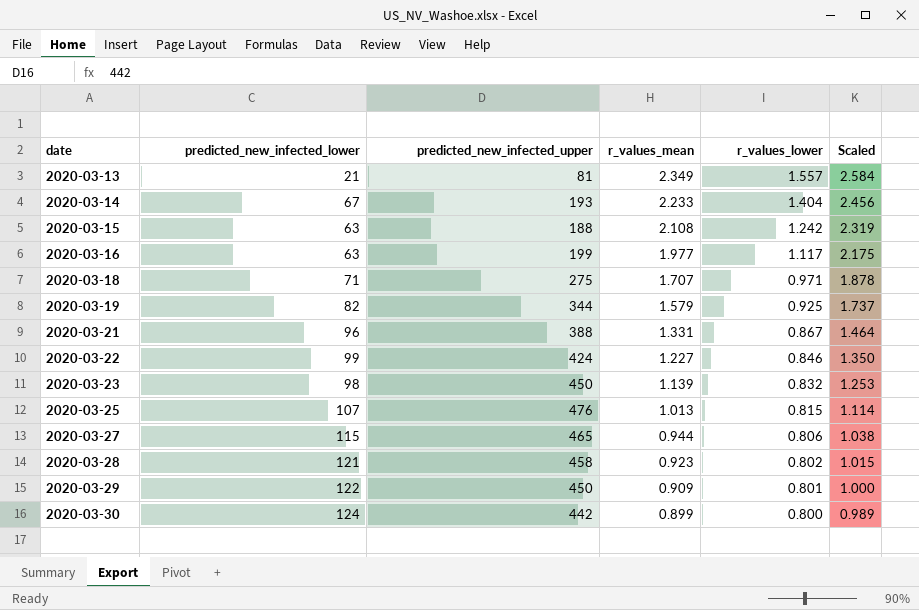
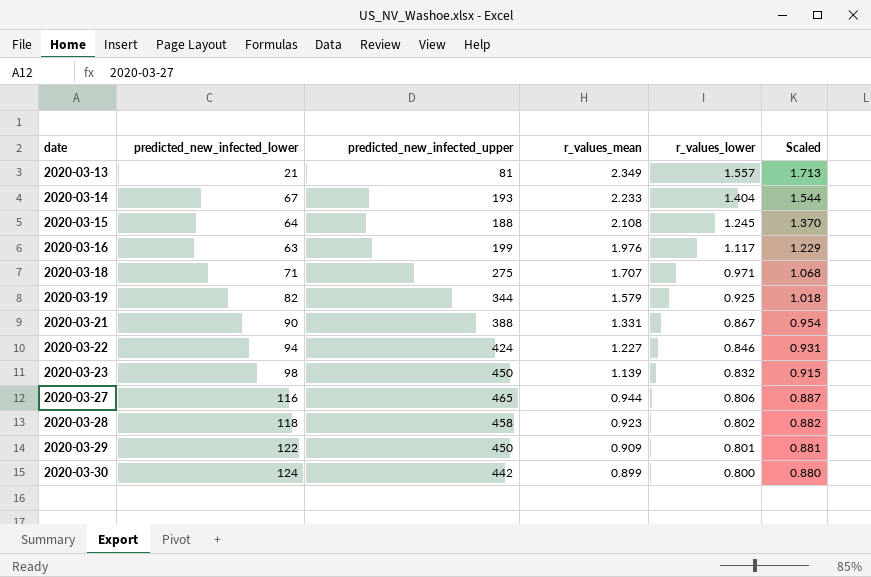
column Scaled | formula: [r_values_mean] * 1.1 -> [r_values_lower] * 1.1
row 2020-03-25: 107 | 476 | 1.013 | 0.815 | 1.114 -> none
2020-03-15 | predicted_new_infected_lower: 63 -> 64
2020-03-15 | r_values_lower: 1.242 -> 1.245
2020-03-16 | r_values_mean: 1.977 -> 1.976
2020-03-21 | predicted_new_infected_lower: 96 -> 90
2020-03-22 | predicted_new_infected_lower: 99 -> 94
2020-03-27 | predicted_new_infected_lower: 115 -> 116
2020-03-28 | predicted_new_infected_lower: 121 -> 118

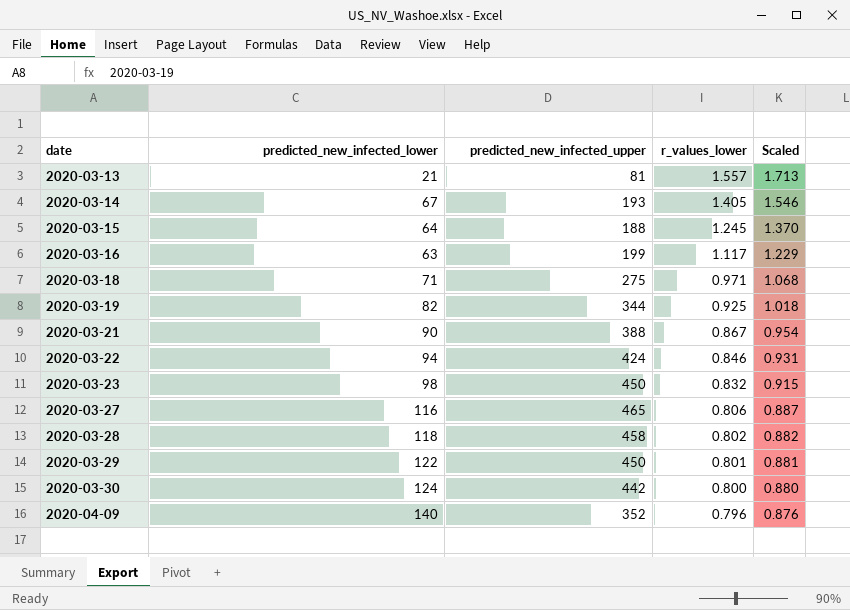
column r_values_mean | position: 4 -> none
2020-03-14 | r_values_lower: 1.404 -> 1.405
2020-03-14 | Scaled: 1.544 -> 1.546
row 2020-04-09: none -> 140 | 352 | 0.796 | 0.876

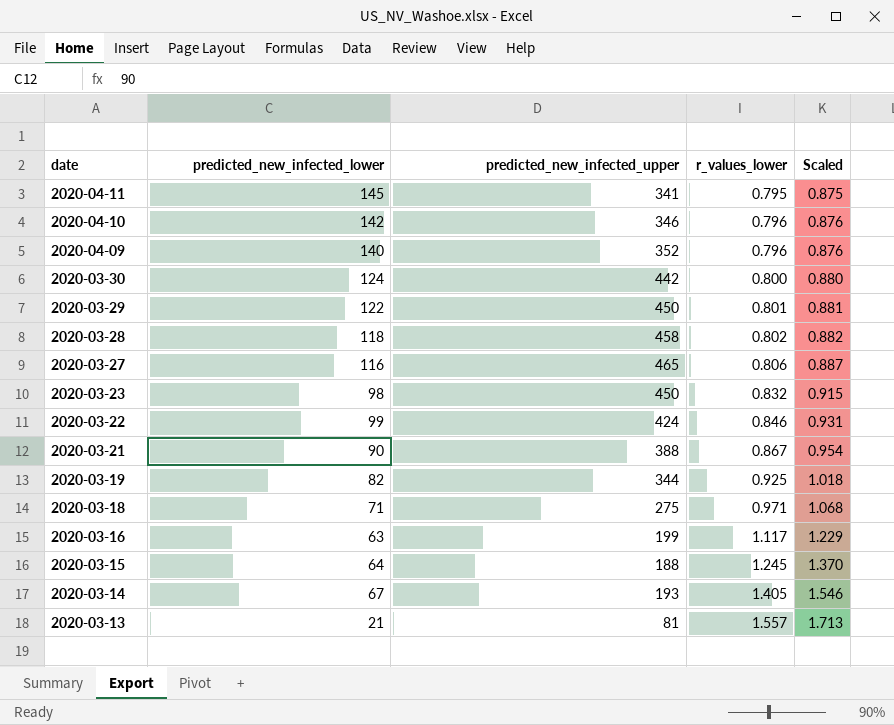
row order: date ascending -> date descending
row 2020-04-11: none -> 145 | 341 | 0.795 | 0.875
row 2020-04-10: none -> 142 | 346 | 0.796 | 0.876
2020-03-22 | predicted_new_infected_lower: 94 -> 99

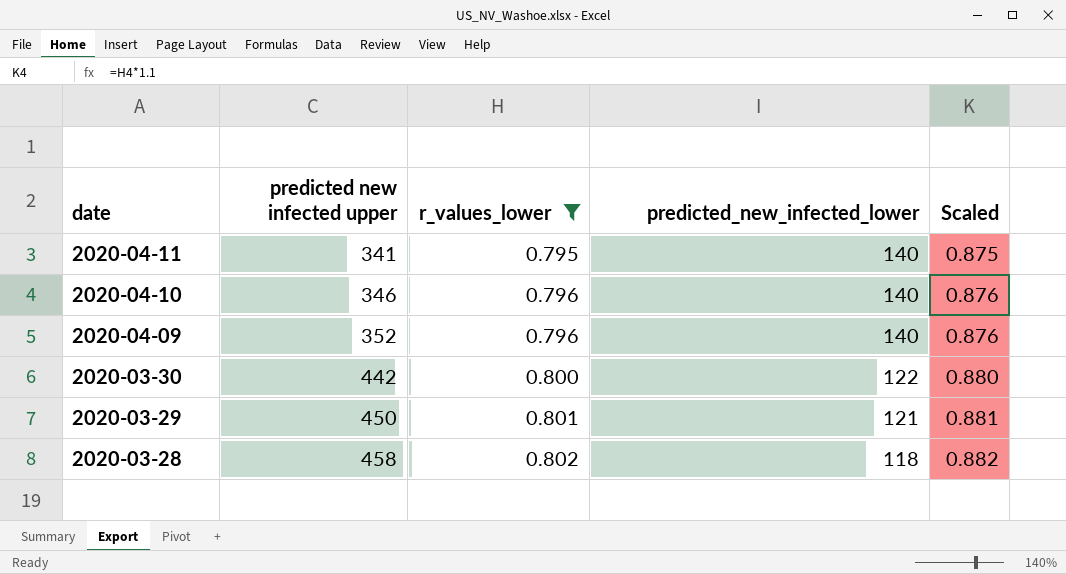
filter: none -> r_values_lower <= 0.802
column name: predicted_new_infected_upper -> predicted new infected upper
column predicted_new_infected_lower | position: 2 -> 4
2020-04-11 | predicted_new_infected_lower: 145 -> 140
2020-04-10 | predicted_new_infected_lower: 142 -> 140
2020-03-30 | predicted_new_infected_lower: 124 -> 122
2020-03-29 | predicted_new_infected_lower: 122 -> 121

